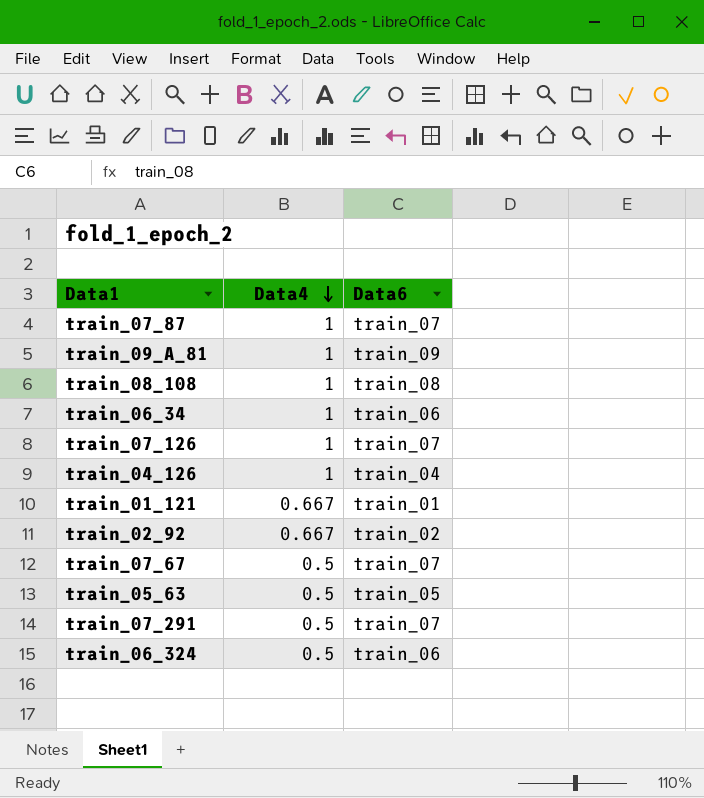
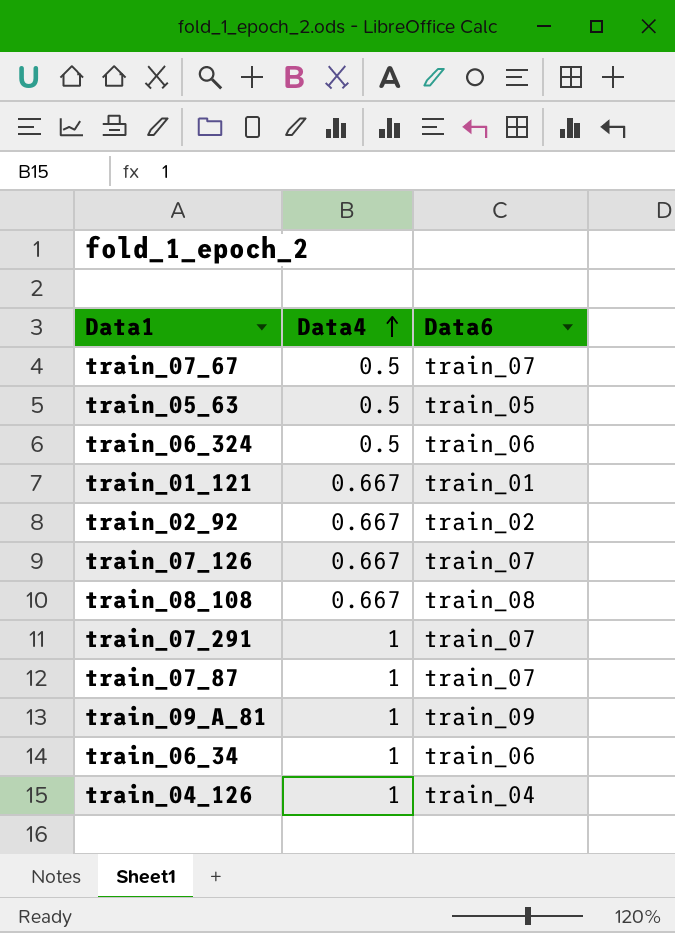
row order: Data4 descending -> Data4 ascending
train_07_126 | Data4: 1 -> 0.667
train_08_108 | Data4: 1 -> 0.667
train_07_291 | Data4: 0.5 -> 1

